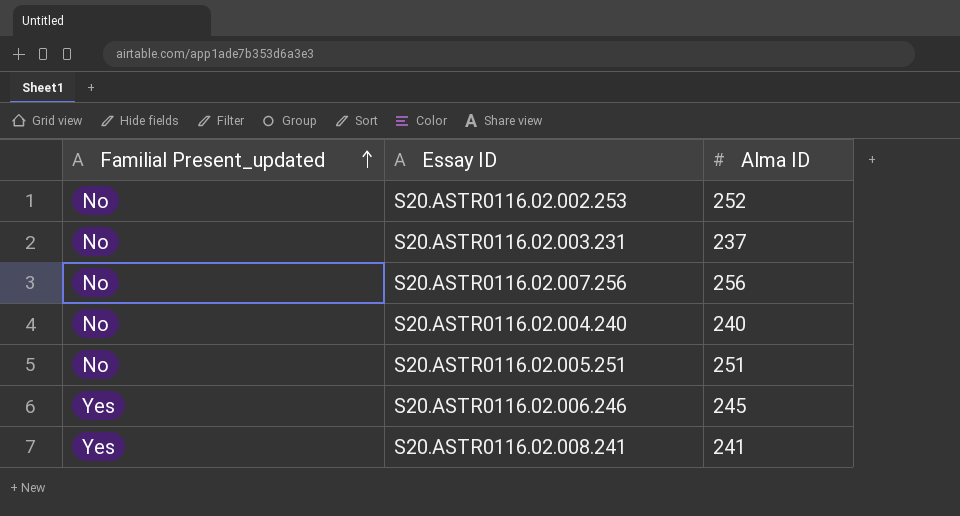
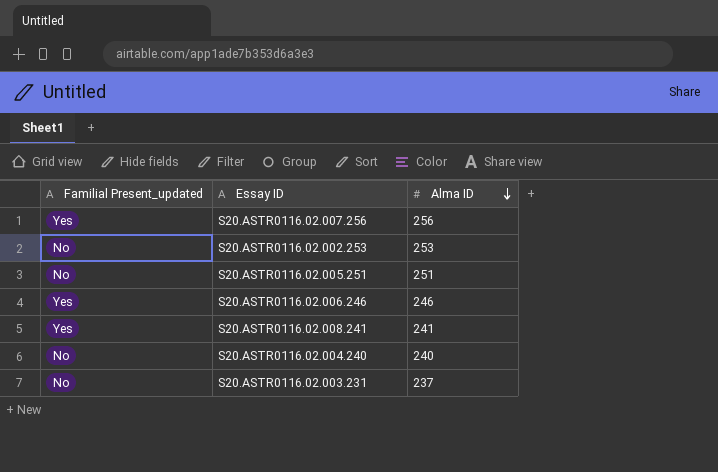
row order: Familial Present_updated ascending -> Alma ID descending
S20.ASTR0116.02.007.256 | Familial Present_updated: No -> Yes
S20.ASTR0116.02.002.253 | Alma ID: 252 -> 253
S20.ASTR0116.02.006.246 | Alma ID: 245 -> 246

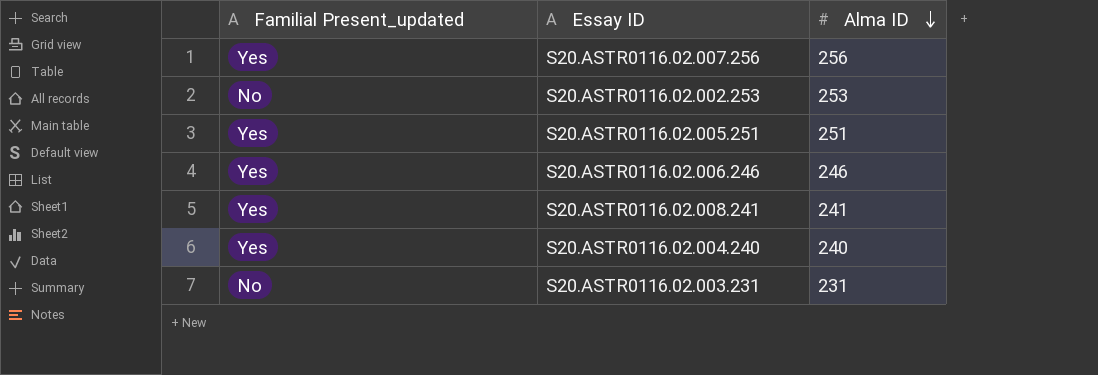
S20.ASTR0116.02.005.251 | Familial Present_updated: No -> Yes
S20.ASTR0116.02.004.240 | Familial Present_updated: No -> Yes
S20.ASTR0116.02.003.231 | Alma ID: 237 -> 231

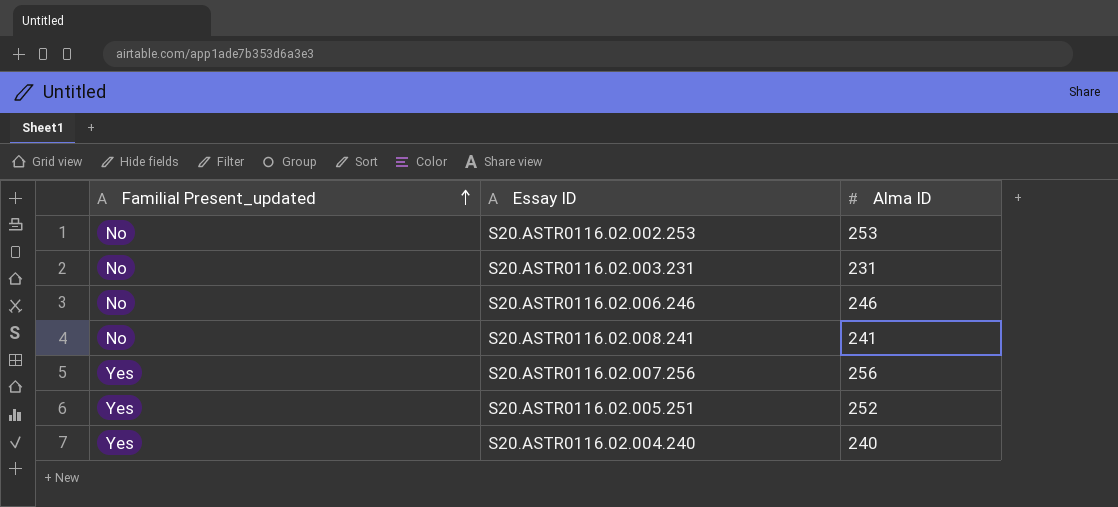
row order: Alma ID descending -> Familial Present_updated ascending
S20.ASTR0116.02.006.246 | Familial Present_updated: Yes -> No
S20.ASTR0116.02.008.241 | Familial Present_updated: Yes -> No
S20.ASTR0116.02.005.251 | Alma ID: 251 -> 252

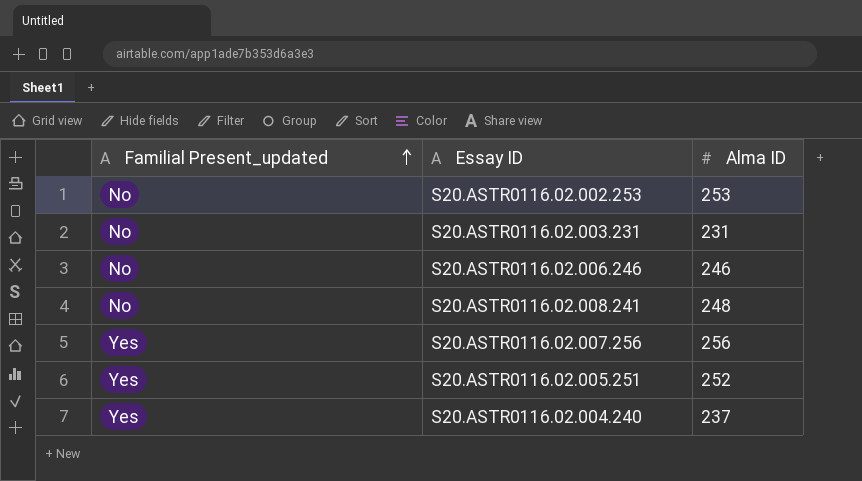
S20.ASTR0116.02.008.241 | Alma ID: 241 -> 248
S20.ASTR0116.02.004.240 | Alma ID: 240 -> 237

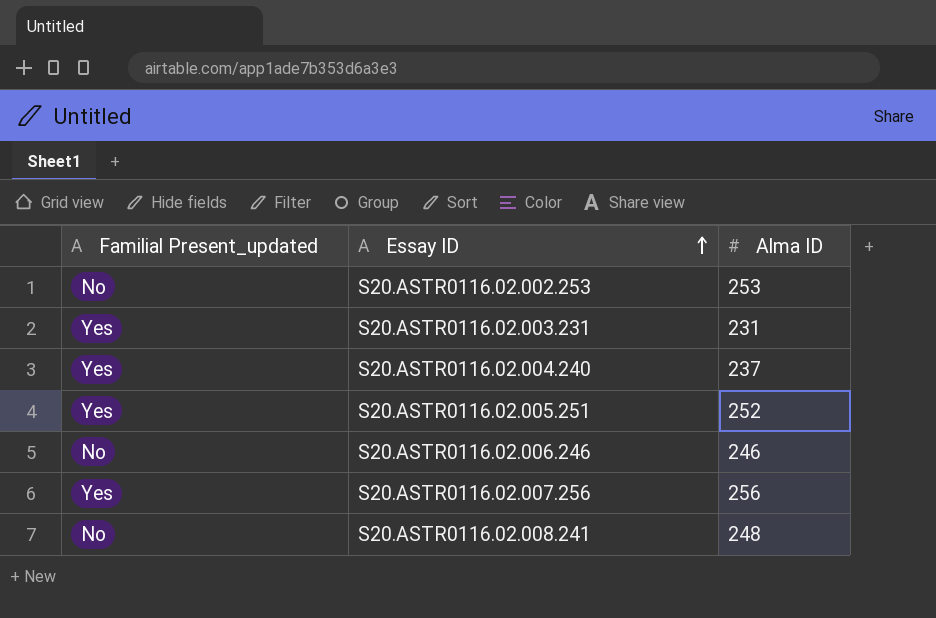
row order: Familial Present_updated ascending -> Essay ID ascending
S20.ASTR0116.02.003.231 | Familial Present_updated: No -> Yes

